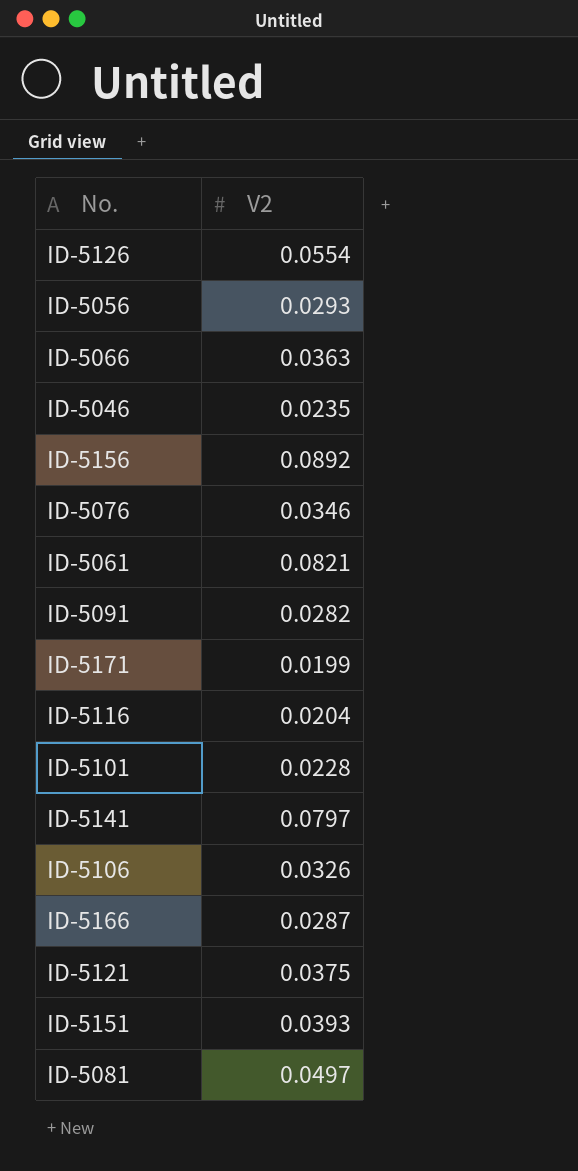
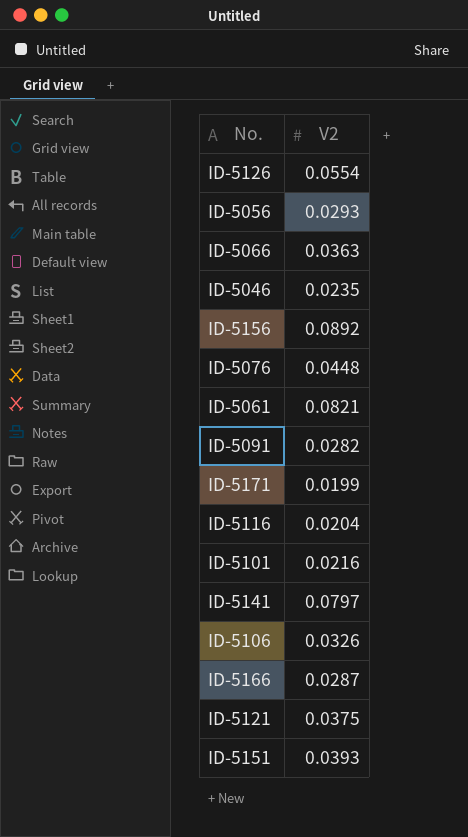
row ID-5081: 0.0497 -> none
ID-5076 | V2: 0.0346 -> 0.0448
ID-5101 | V2: 0.0228 -> 0.0216

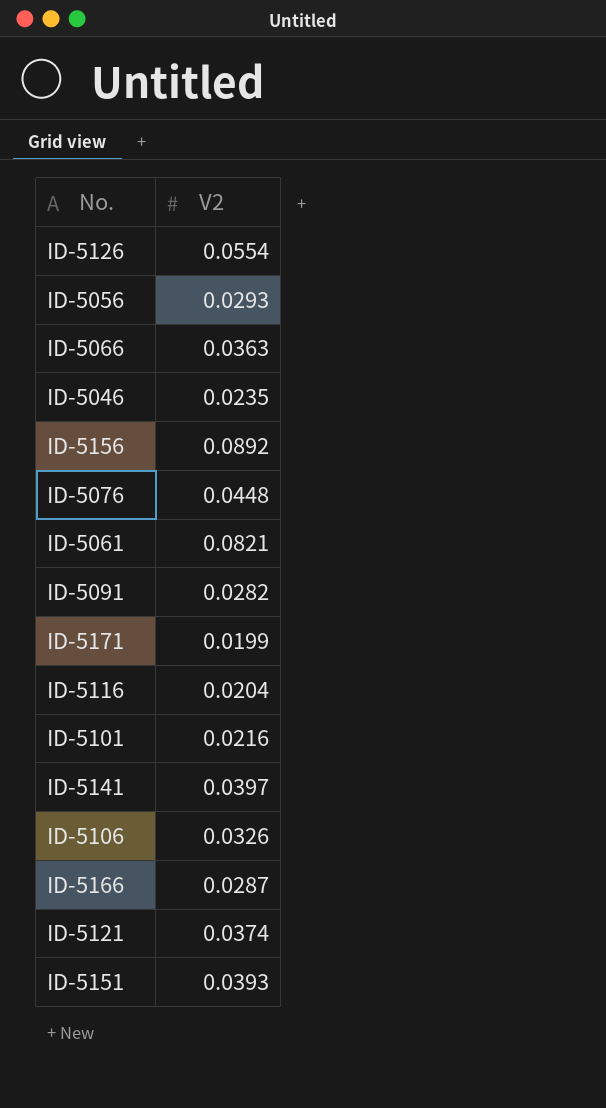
ID-5141 | V2: 0.0797 -> 0.0397
ID-5121 | V2: 0.0375 -> 0.0374

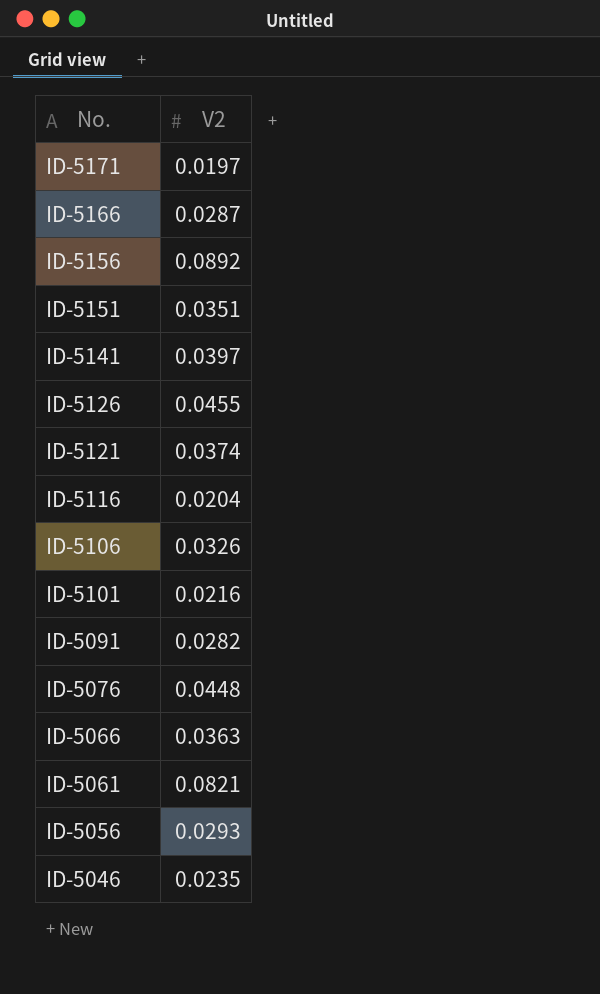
row order: none -> No. descending
ID-5171 | V2: 0.0199 -> 0.0197
ID-5151 | V2: 0.0393 -> 0.0351
ID-5126 | V2: 0.0554 -> 0.0455

